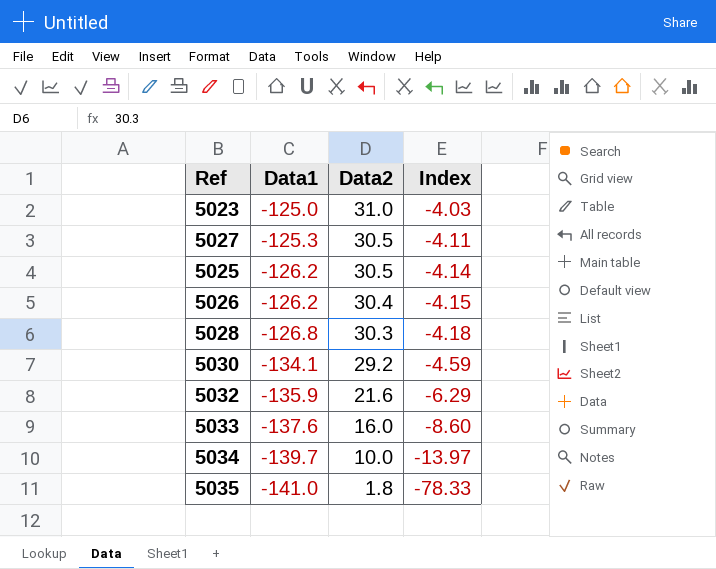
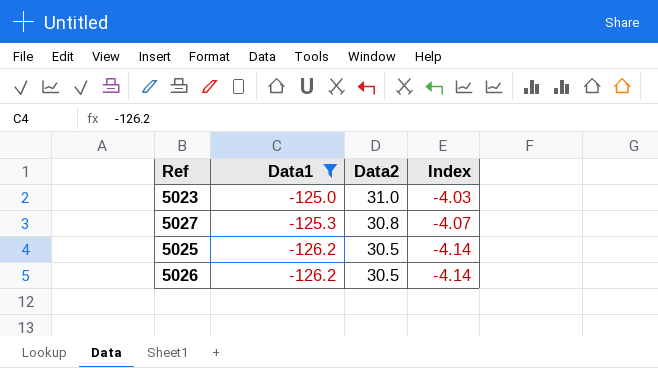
filter: none -> Data1 >= -126.2
5027 | Data2: 30.5 -> 30.8
5027 | Index: -4.11 -> -4.07
5026 | Data2: 30.4 -> 30.5
5026 | Index: -4.15 -> -4.14

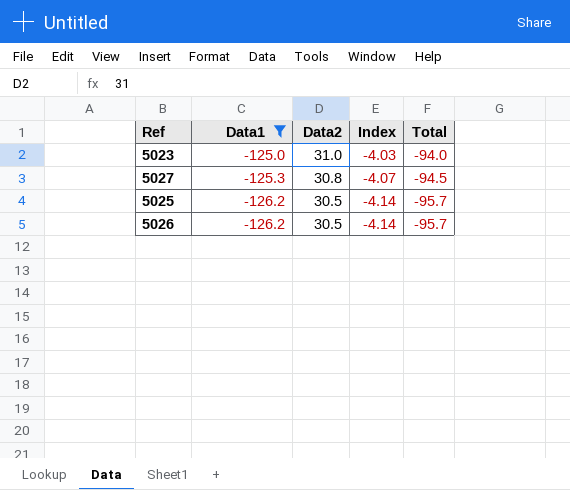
column Total | formula: none -> [Data1] + [Data2]

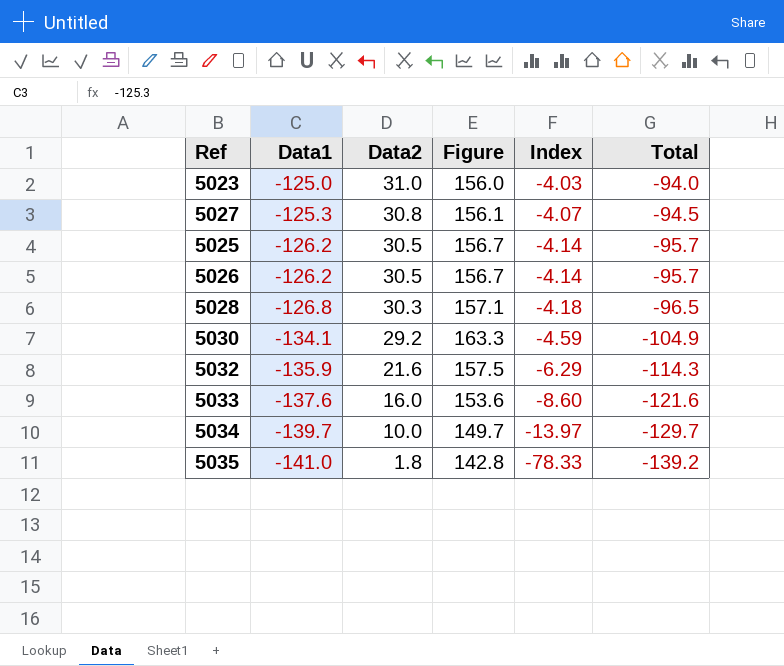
filter: Data1 >= -126.2 -> none
column Figure | formula: none -> [Data2] - [Data1]

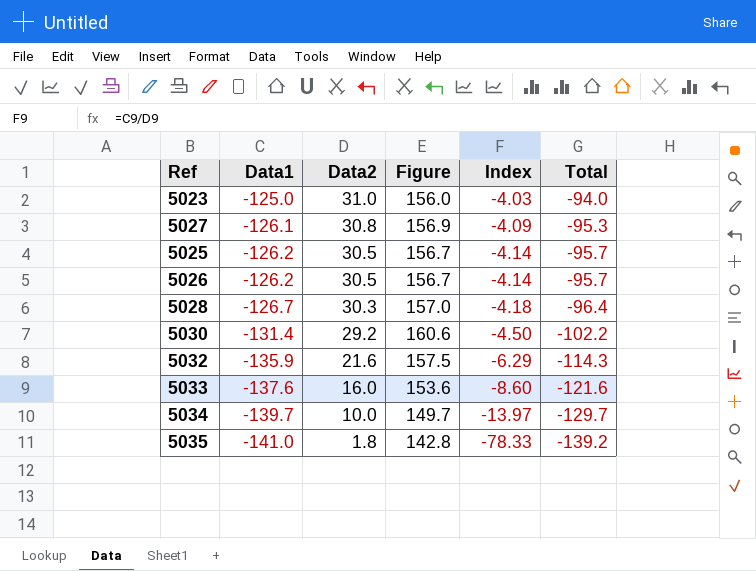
5027 | Data1: -125.3 -> -126.1
5027 | Figure: 156.1 -> 156.9
5027 | Index: -4.07 -> -4.09
5027 | Total: -94.5 -> -95.3
5028 | Data1: -126.8 -> -126.7
5028 | Figure: 157.1 -> 157.0
5028 | Total: -96.5 -> -96.4
5030 | Data1: -134.1 -> -131.4
5030 | Figure: 163.3 -> 160.6
5030 | Index: -4.59 -> -4.50
5030 | Total: -104.9 -> -102.2

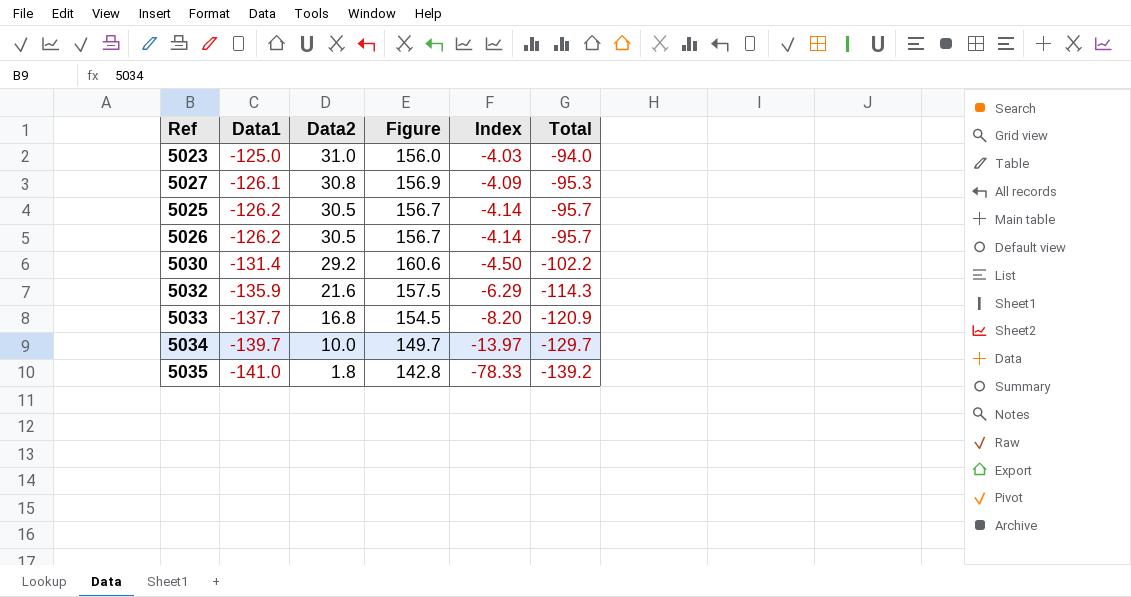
row 5028: -126.7 | 30.3 | 157.0 | -4.18 | -96.4 -> none
5033 | Data1: -137.6 -> -137.7
5033 | Data2: 16.0 -> 16.8
5033 | Figure: 153.6 -> 154.5
5033 | Index: -8.60 -> -8.20
5033 | Total: -121.6 -> -120.9

